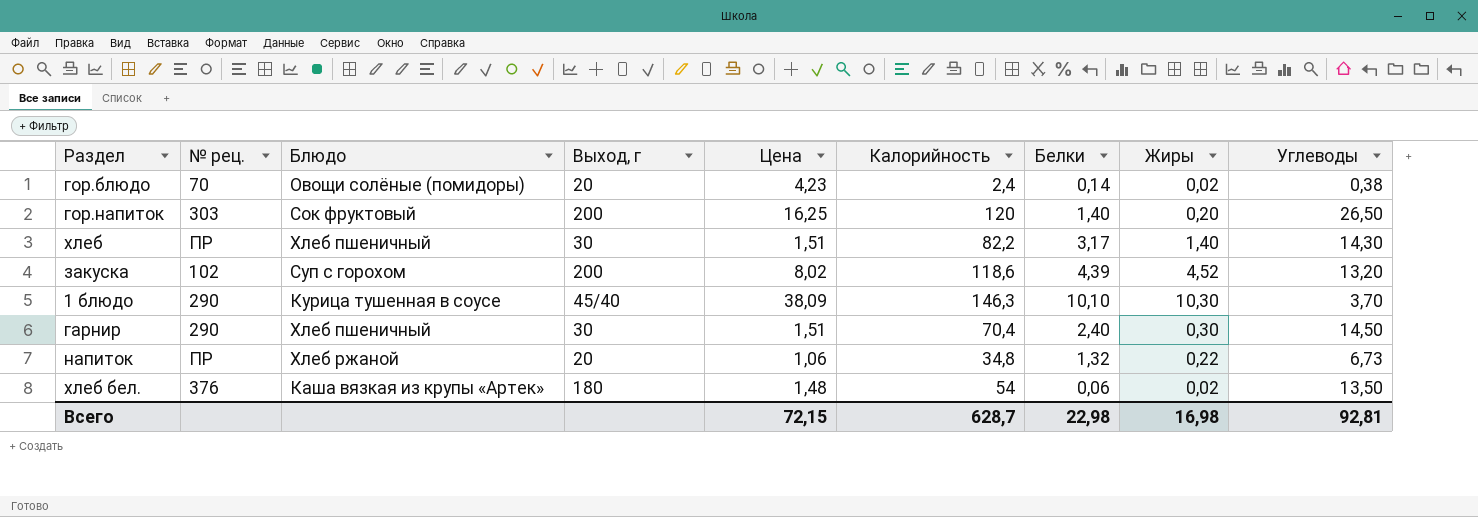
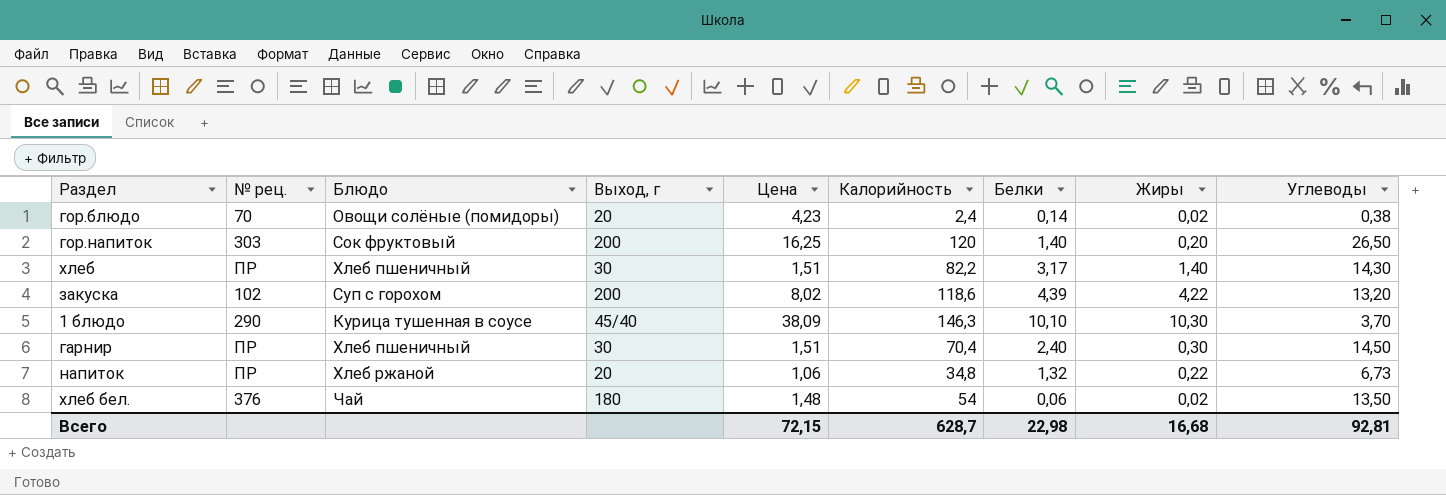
закуска | Жиры: 4,52 -> 4,22
гарнир | № рец.: 290 -> ПР
хлеб бел. | Блюдо: Каша вязкая из крупы «Артек» -> Чай
Всего | Жиры: 16,98 -> 16,68

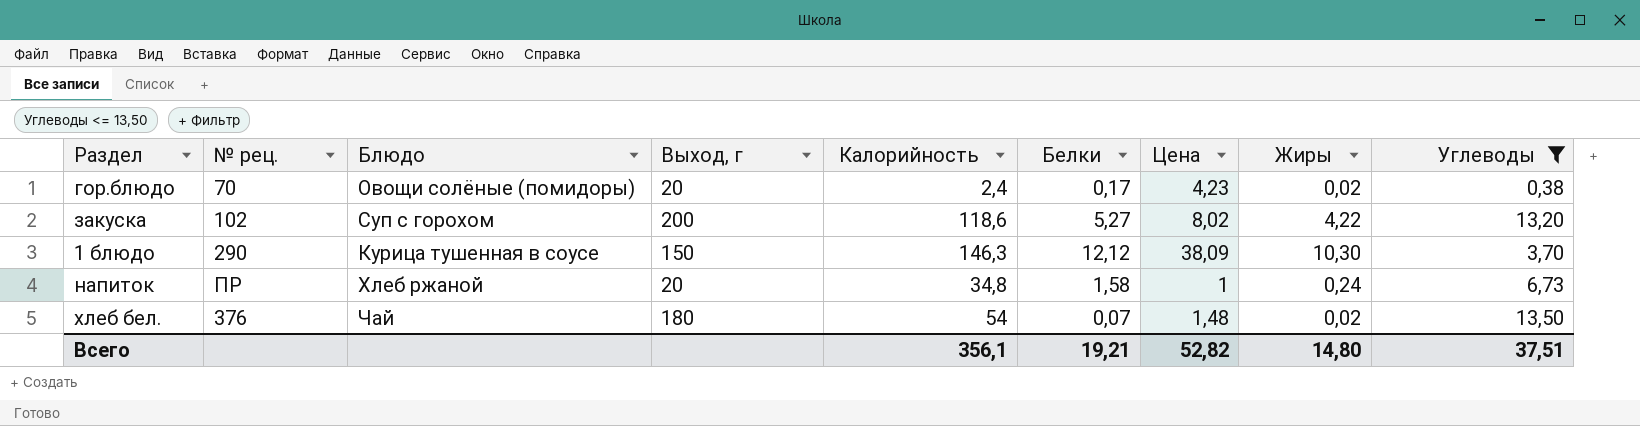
filter: none -> Углеводы <= 13,50
column Цена | position: 5 -> 7
гор.блюдо | Белки: 0,14 -> 0,17
закуска | Белки: 4,39 -> 5,27
1 блюдо | Выход, г: 45/40 -> 150
1 блюдо | Белки: 10,10 -> 12,12
напиток | Белки: 1,32 -> 1,58
напиток | Цена: 1,06 -> 1
напиток | Жиры: 0,22 -> 0,24
хлеб бел. | Белки: 0,06 -> 0,07
Всего | Калорийность: 628,7 -> 356,1
Всего | Белки: 22,98 -> 19,21
Всего | Цена: 72,15 -> 52,82
Всего | Жиры: 16,68 -> 14,80
Всего | Углеводы: 92,81 -> 37,51

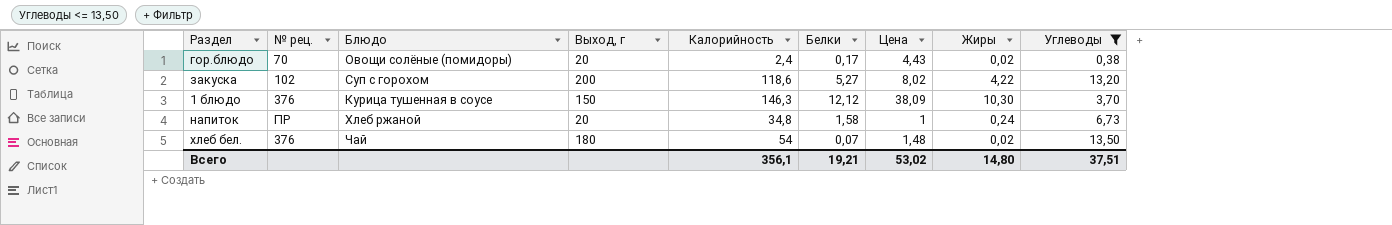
гор.блюдо | Цена: 4,23 -> 4,43
1 блюдо | № рец.: 290 -> 376
Всего | Цена: 52,82 -> 53,02

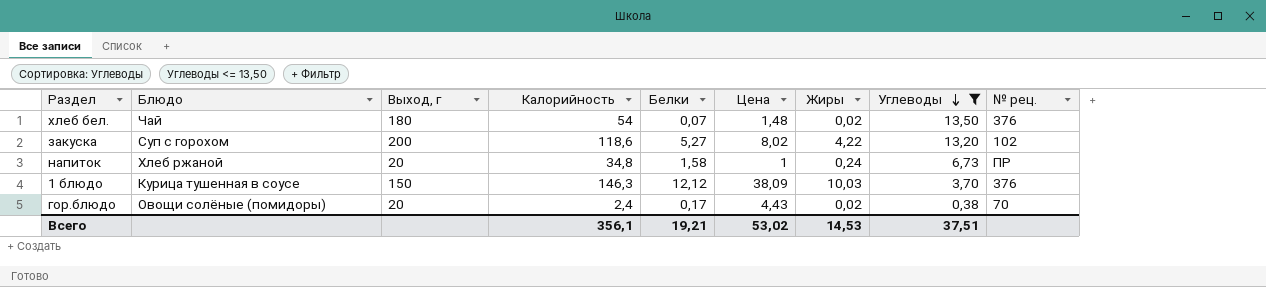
row order: none -> Углеводы descending
column № рец. | position: 2 -> 9
1 блюдо | Жиры: 10,30 -> 10,03
Всего | Жиры: 14,80 -> 14,53

